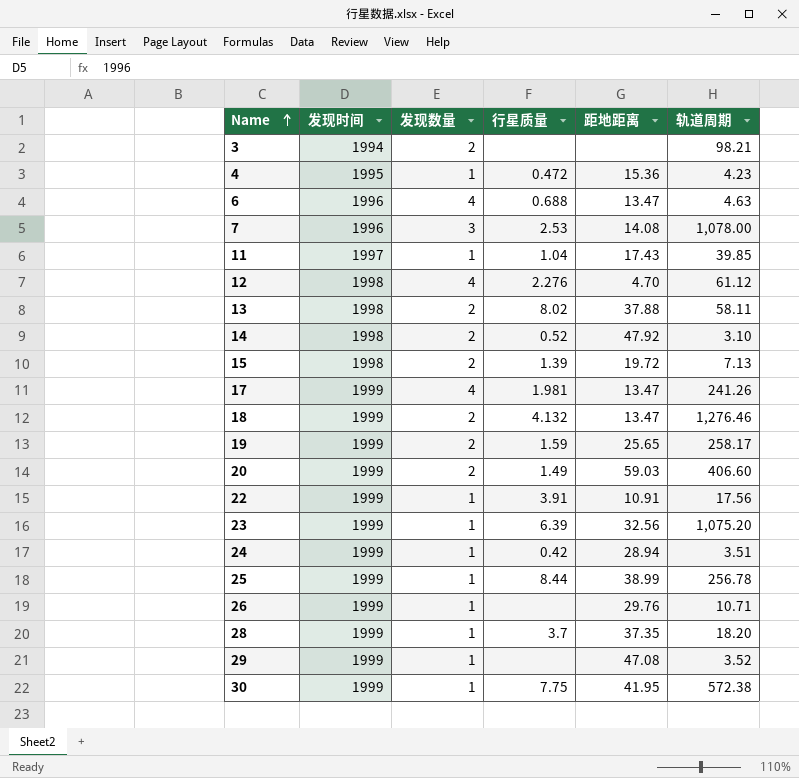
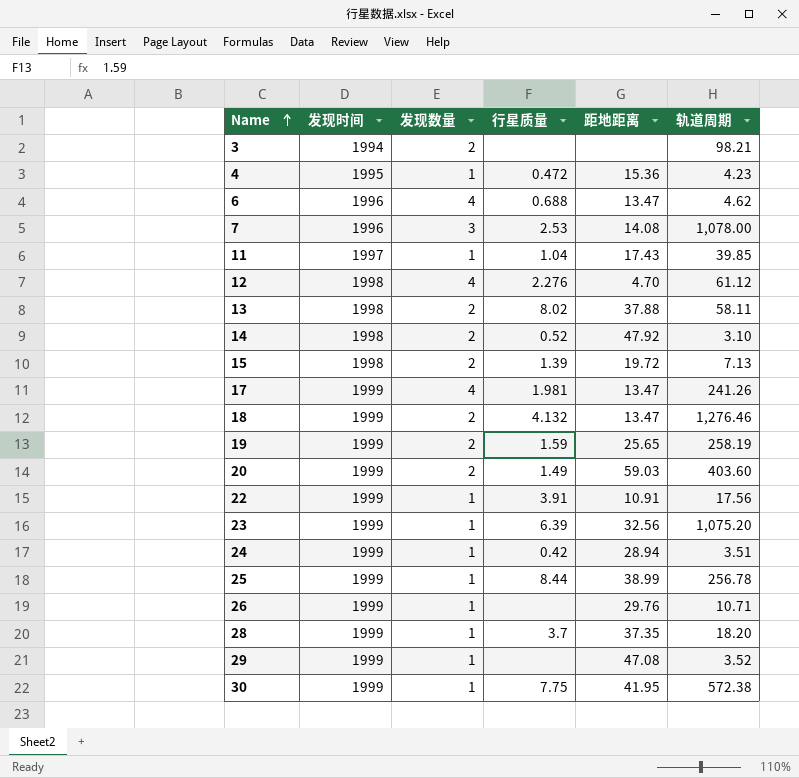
6 | 轨道周期: 4.63 -> 4.62
19 | 轨道周期: 258.17 -> 258.19
20 | 轨道周期: 406.60 -> 403.60

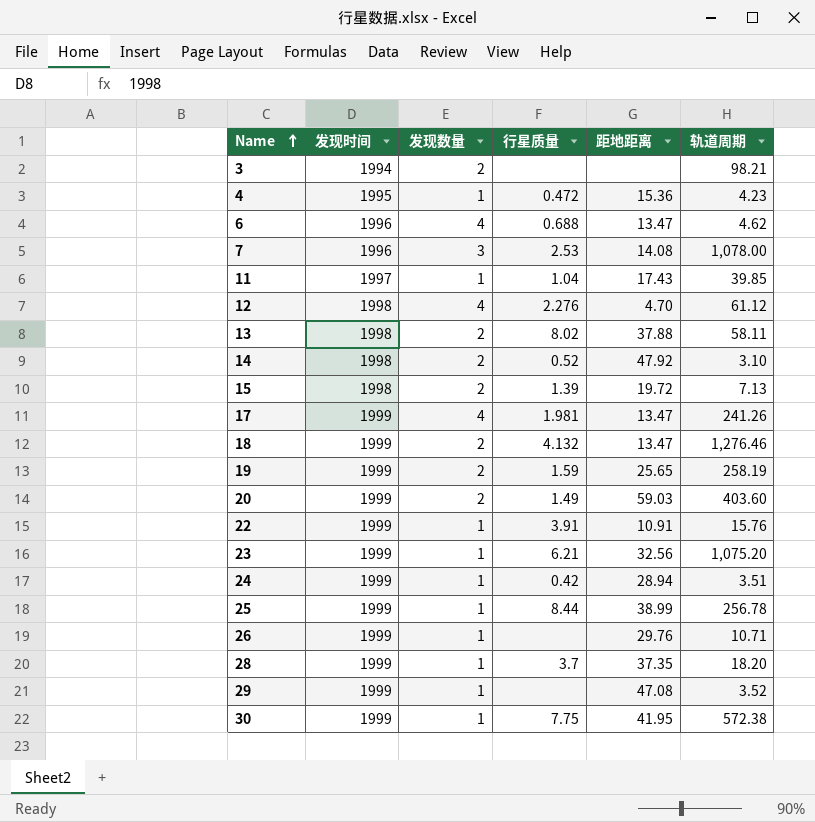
22 | 轨道周期: 17.56 -> 15.76
23 | 行星质量: 6.39 -> 6.21

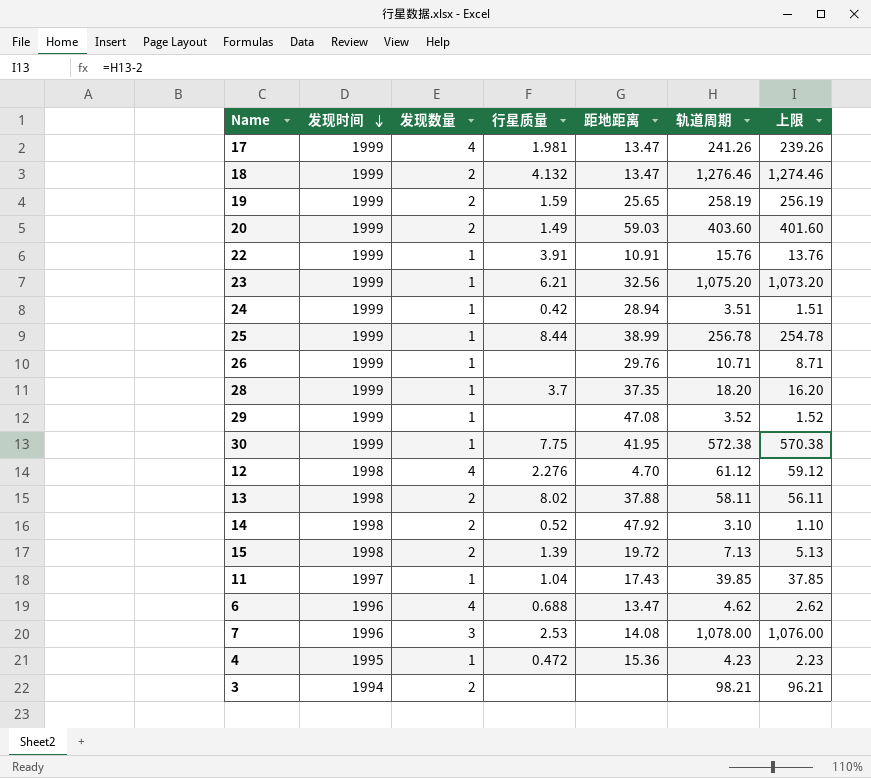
row order: Name ascending -> 发现时间 descending
column 上限 | formula: none -> [轨道周期] - 2

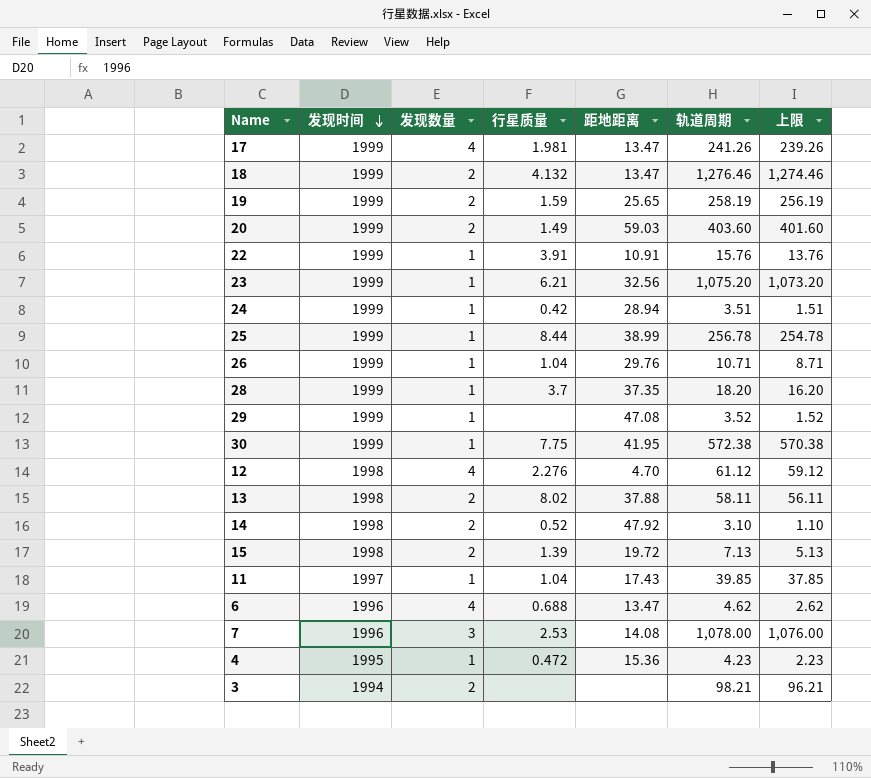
26 | 行星质量: none -> 1.04

